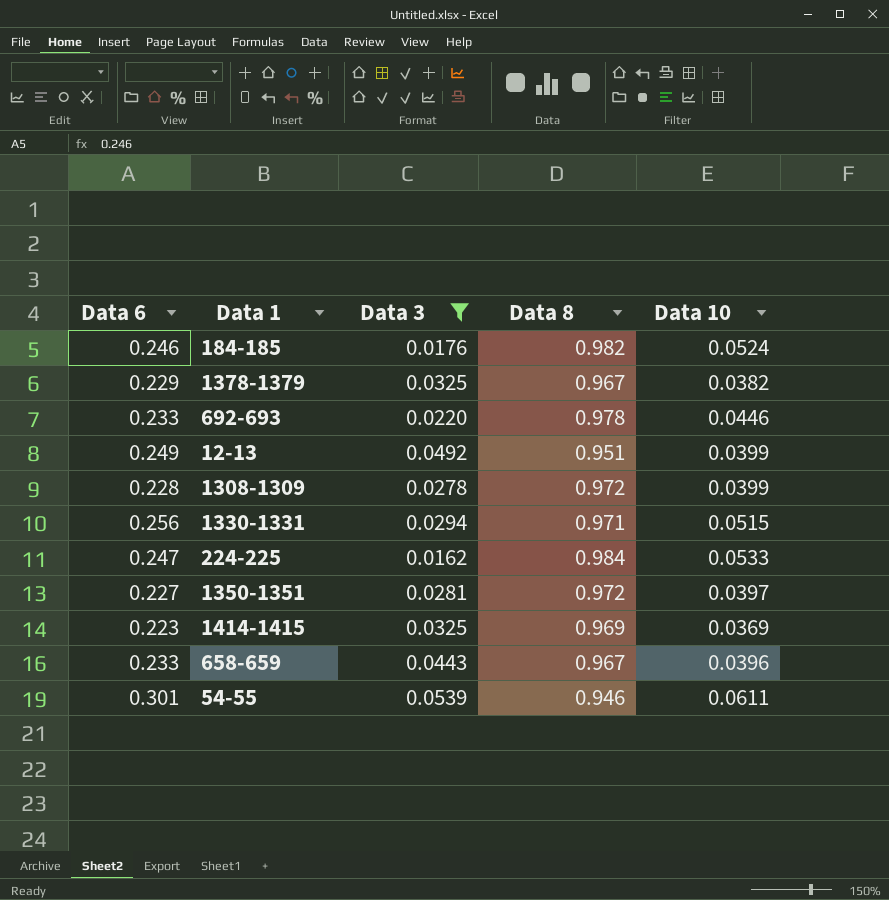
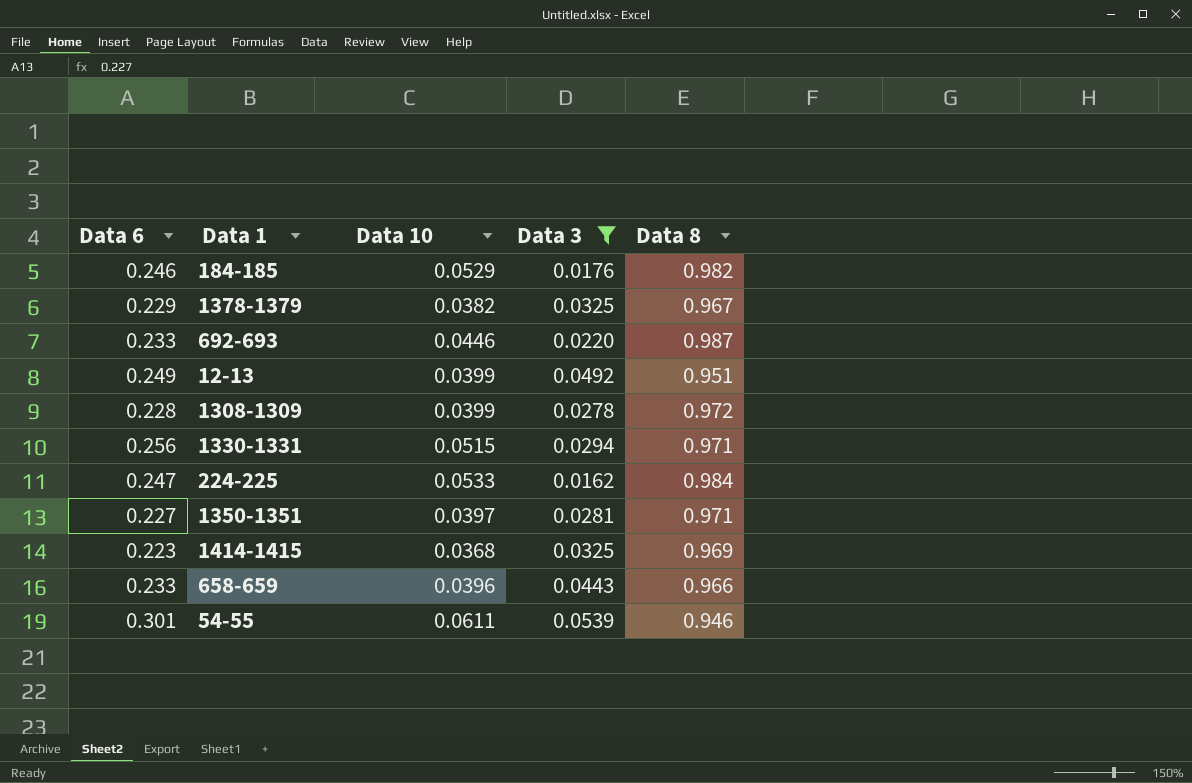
column Data 10 | position: 5 -> 3
184-185 | Data 10: 0.0524 -> 0.0529
692-693 | Data 8: 0.978 -> 0.987
1350-1351 | Data 8: 0.972 -> 0.971
1414-1415 | Data 10: 0.0369 -> 0.0368
658-659 | Data 8: 0.967 -> 0.966

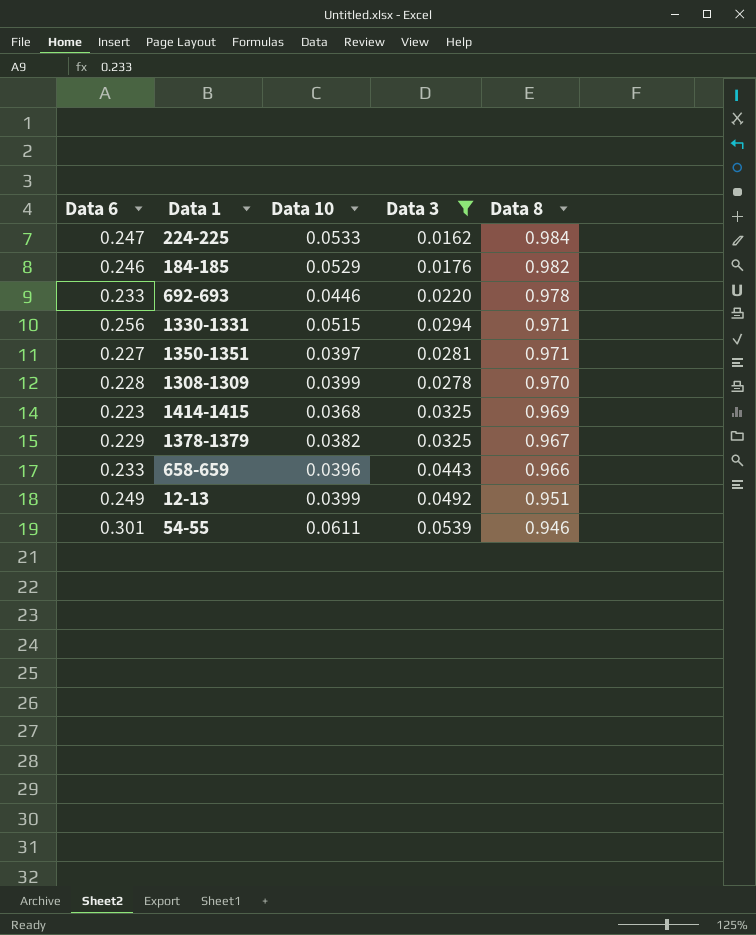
row order: none -> Data 8 descending
692-693 | Data 8: 0.987 -> 0.978
1308-1309 | Data 8: 0.972 -> 0.970

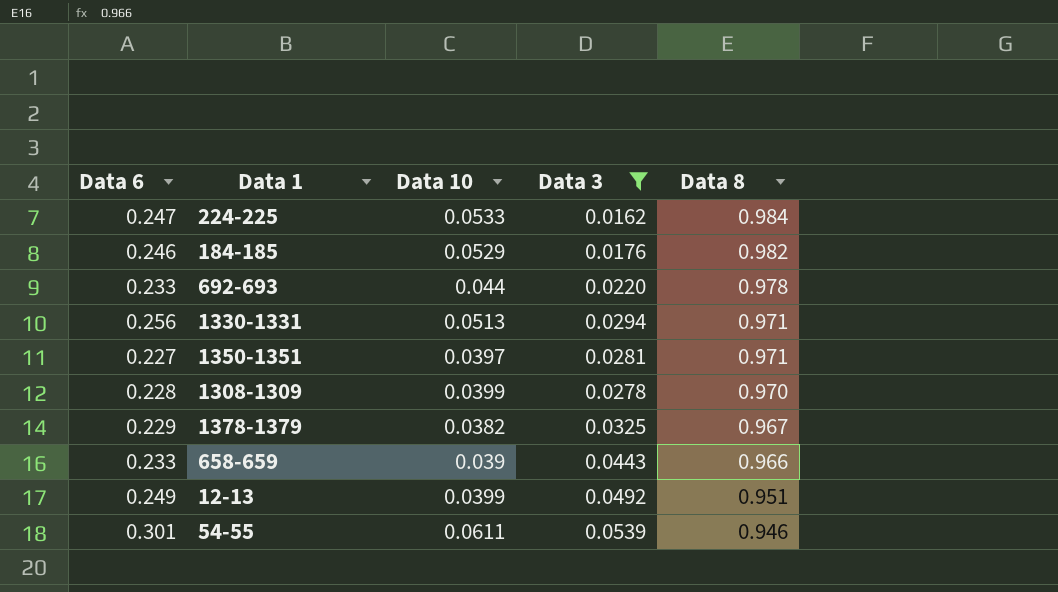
row 1414-1415: 0.223 | 0.0368 | 0.0325 | 0.969 -> none
692-693 | Data 10: 0.0446 -> 0.044
1330-1331 | Data 10: 0.0515 -> 0.0513
658-659 | Data 10: 0.0396 -> 0.039

